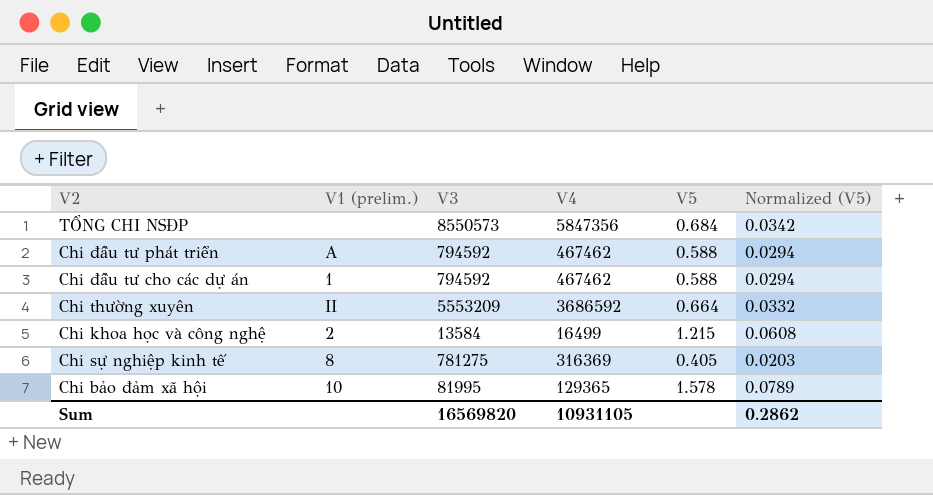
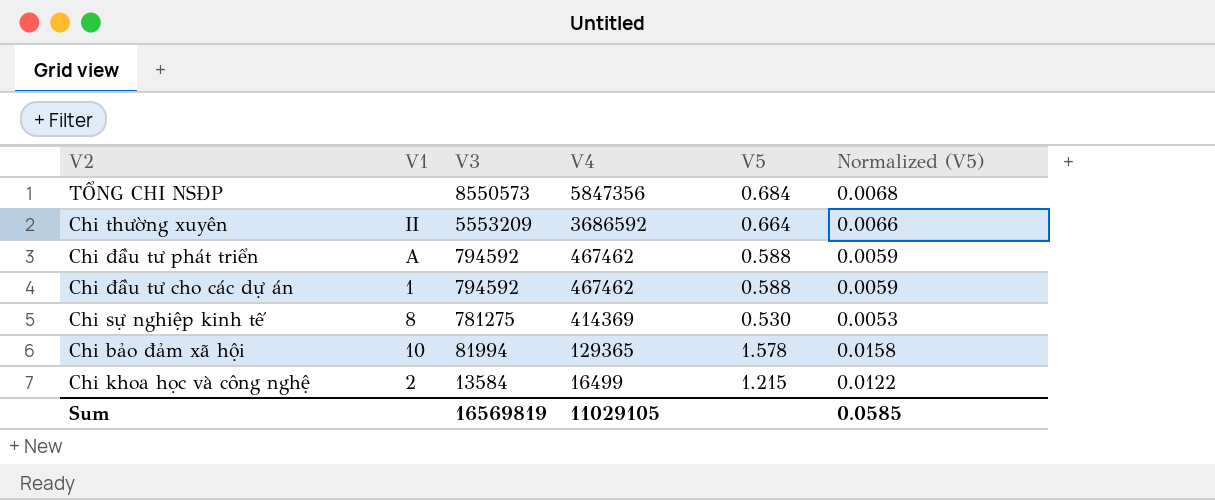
row order: none -> V3 descending
column name: V1 (prelim.) -> V1
column Normalized (V5) | formula: [V5] * 0.05 -> [V5] * 0.01
Chi sự nghiệp kinh tế | V4: 316369 -> 414369
Chi sự nghiệp kinh tế | V5: 0.405 -> 0.530
Chi bảo đảm xã hội | V3: 81995 -> 81994
Sum | V3: 16569820 -> 16569819
Sum | V4: 10931105 -> 11029105
Sum | Normalized (V5): 0.2862 -> 0.0585

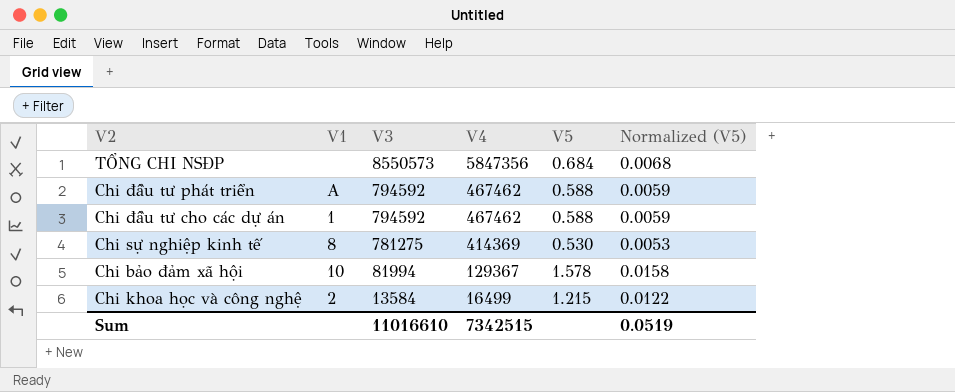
row Chi thường xuyên: II | 5553209 | 3686592 | 0.664 | 0.0066 -> none
Chi bảo đảm xã hội | V4: 129365 -> 129367
Sum | V3: 16569819 -> 11016610
Sum | V4: 11029105 -> 7342515
Sum | Normalized (V5): 0.0585 -> 0.0519

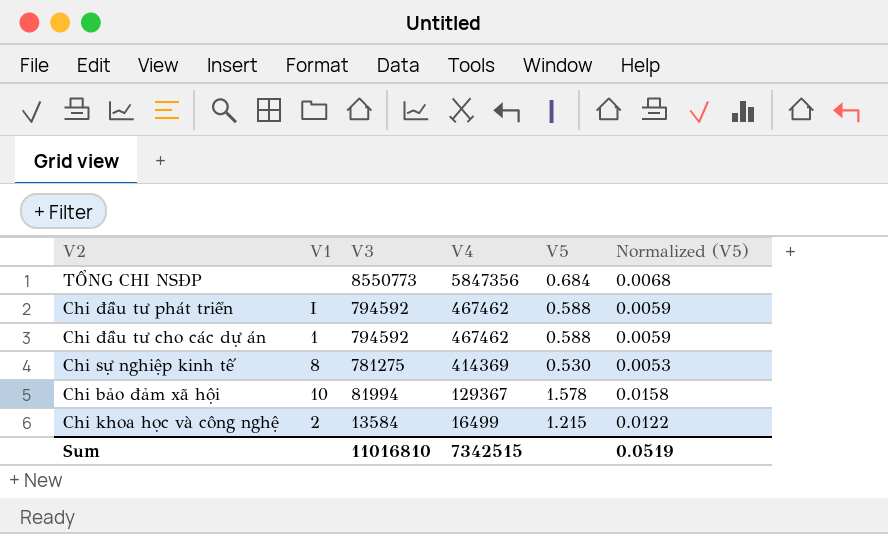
TỔNG CHI NSĐP | V3: 8550573 -> 8550773
Chi đầu tư phát triển | V1: A -> I
Sum | V3: 11016610 -> 11016810

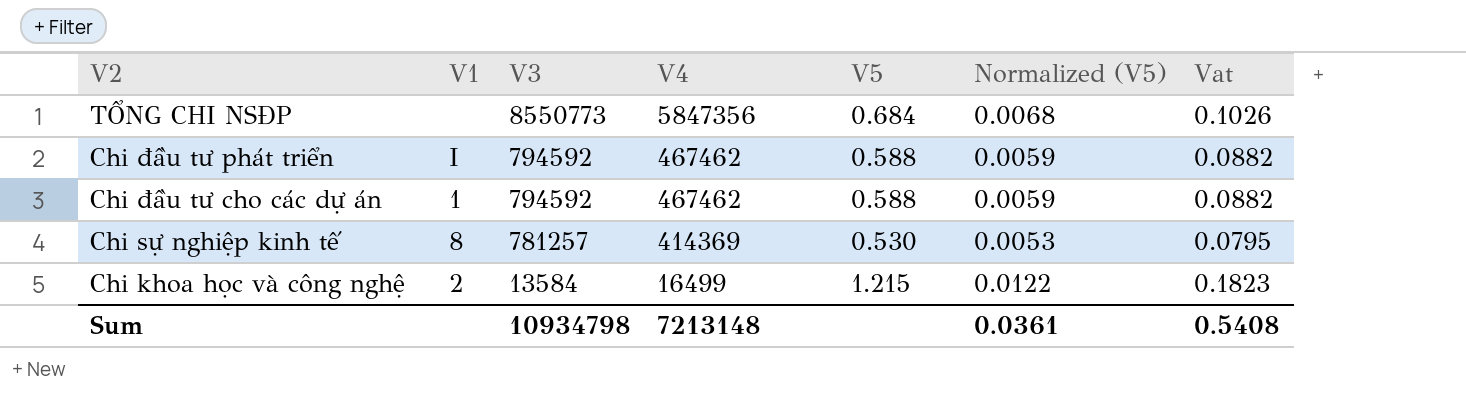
column Vat | formula: none -> [V5] * 0.15
row Chi bảo đảm xã hội: 10 | 81994 | 129367 | 1.578 | 0.0158 -> none
Chi sự nghiệp kinh tế | V3: 781275 -> 781257
Sum | V3: 11016810 -> 10934798
Sum | V4: 7342515 -> 7213148
Sum | Normalized (V5): 0.0519 -> 0.0361

